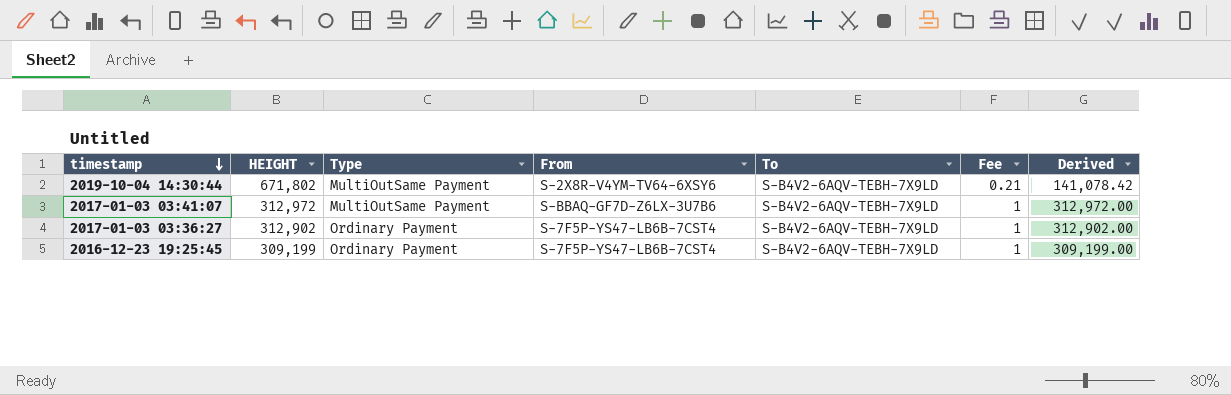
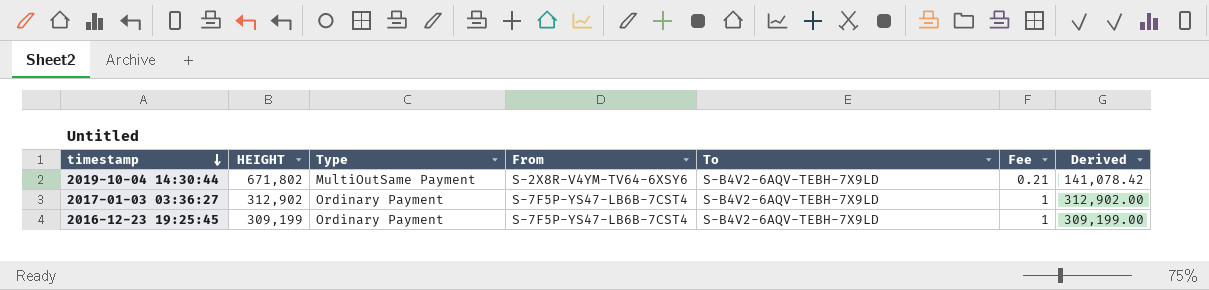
row 2017-01-03 03:41:07: 312,972 | MultiOutSame Payment | S-BBAQ-GF7D-Z6LX-3U7B6 | S-B4V2-6AQV-TEBH-7X9LD | 1 | 312,972.00 -> none

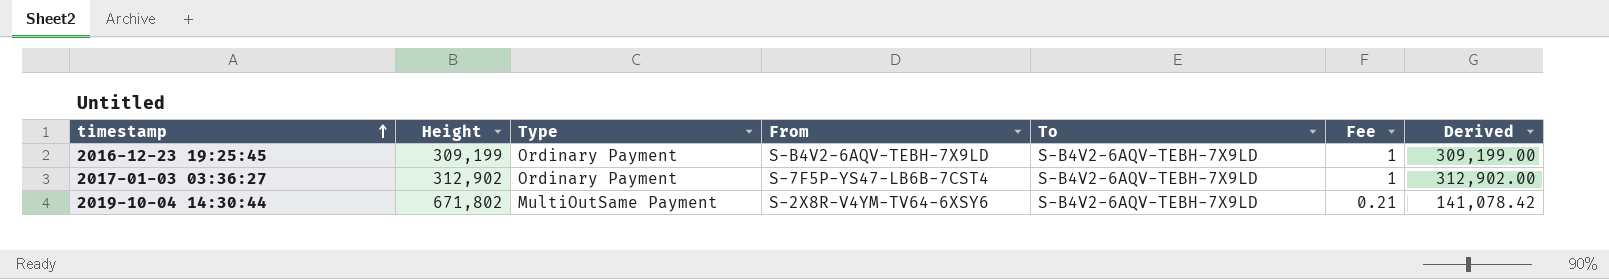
row order: timestamp descending -> timestamp ascending
column name: HEIGHT -> Height
2016-12-23 19:25:45 | From: S-7F5P-YS47-LB6B-7CST4 -> S-B4V2-6AQV-TEBH-7X9LD

